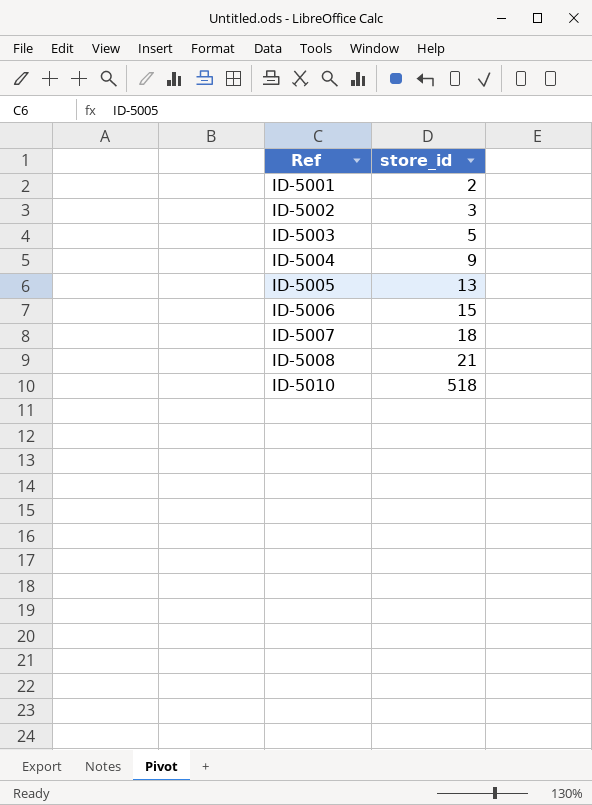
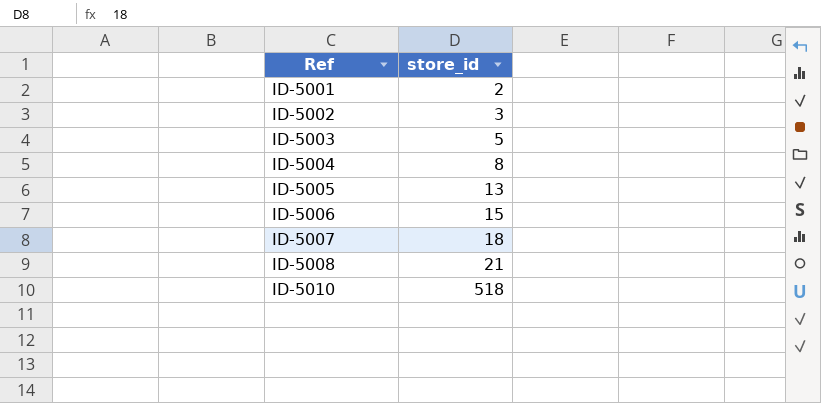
ID-5004 | store_id: 9 -> 8

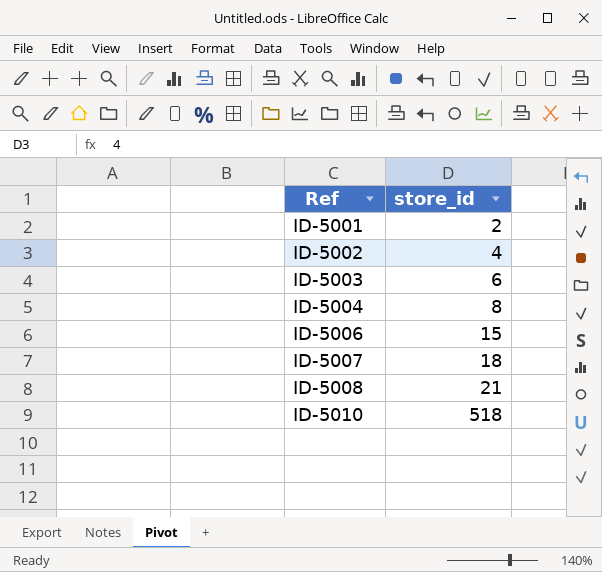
row ID-5005: 13 -> none
ID-5002 | store_id: 3 -> 4
ID-5003 | store_id: 5 -> 6

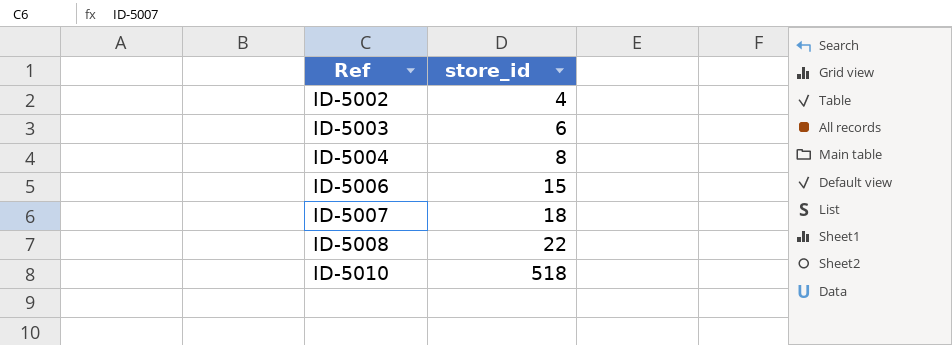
row ID-5001: 2 -> none
ID-5008 | store_id: 21 -> 22

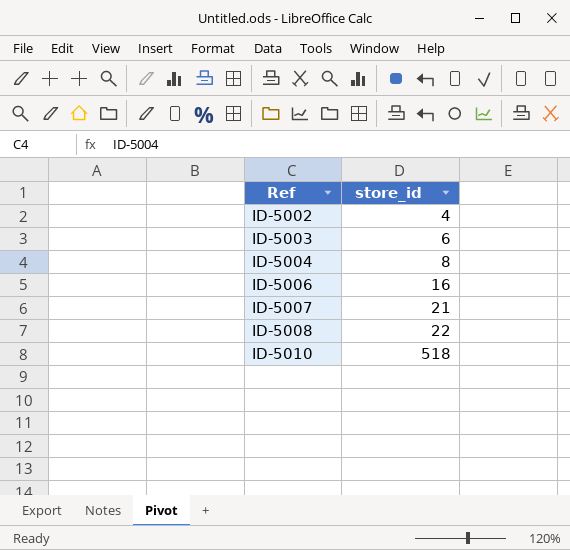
ID-5006 | store_id: 15 -> 16
ID-5007 | store_id: 18 -> 21

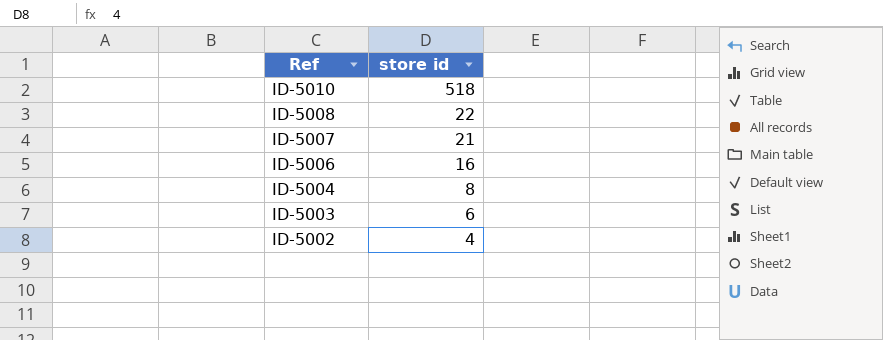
row order: Ref ascending -> Ref descending
column name: store_id -> store id

